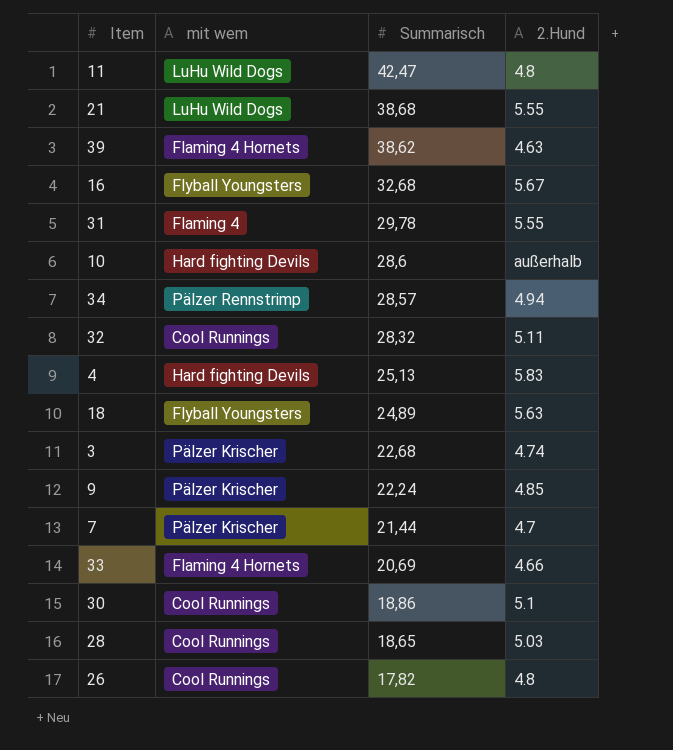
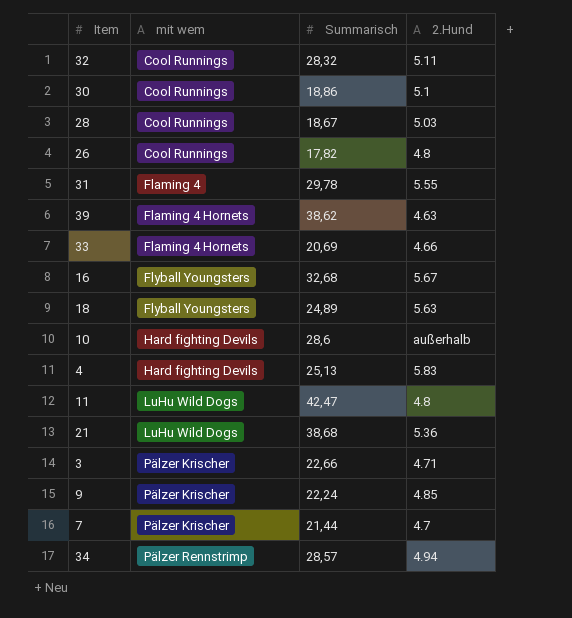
row order: Summarisch descending -> mit wem ascending
28 | Summarisch: 18,65 -> 18,67
21 | 2.Hund: 5.55 -> 5.36
3 | Summarisch: 22,68 -> 22,66
3 | 2.Hund: 4.74 -> 4.71

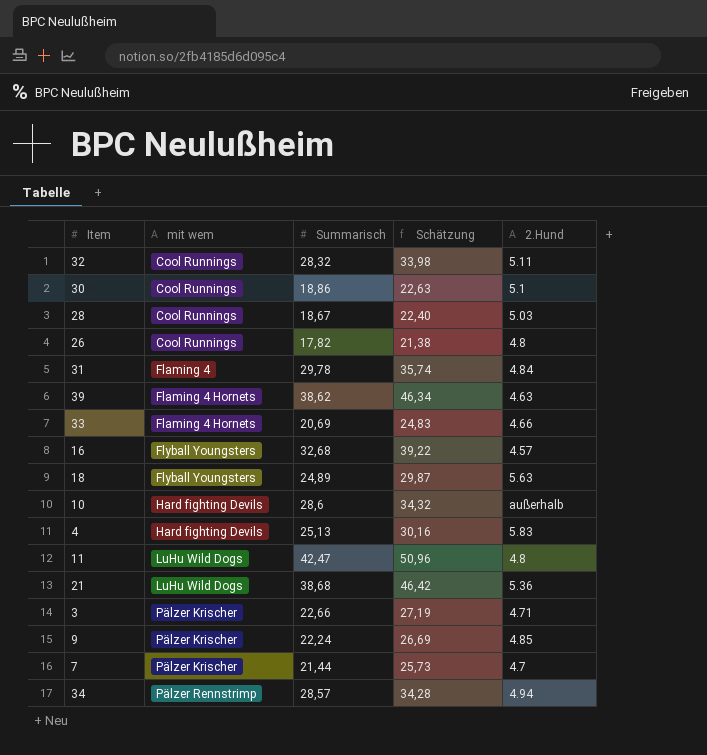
column Schätzung | formula: none -> [Summarisch] * 1,2
31 | 2.Hund: 5.55 -> 4.84
16 | 2.Hund: 5.67 -> 4.57

